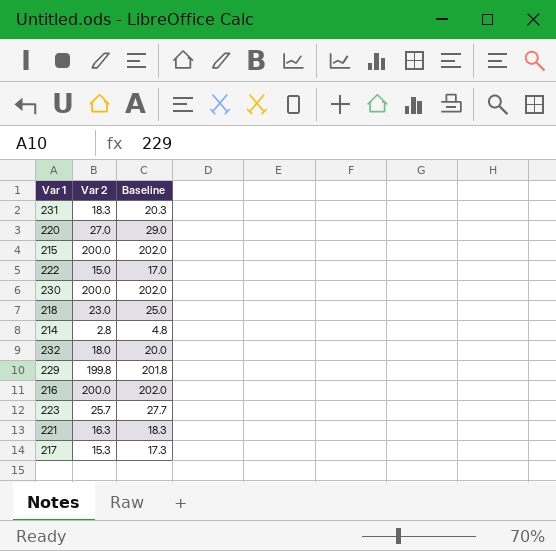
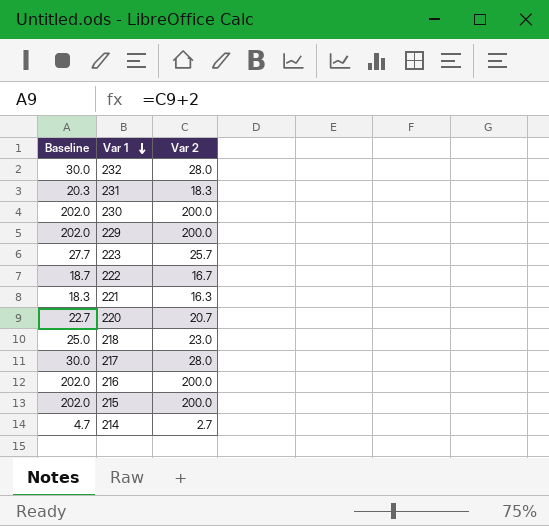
row order: none -> Var 1 descending
column Baseline | position: 3 -> 1
232 | Baseline: 20.0 -> 30.0
232 | Var 2: 18.0 -> 28.0
229 | Baseline: 201.8 -> 202.0
229 | Var 2: 199.8 -> 200.0
222 | Baseline: 17.0 -> 18.7
222 | Var 2: 15.0 -> 16.7
220 | Baseline: 29.0 -> 22.7
220 | Var 2: 27.0 -> 20.7
217 | Baseline: 17.3 -> 30.0
217 | Var 2: 15.3 -> 28.0
214 | Baseline: 4.8 -> 4.7
214 | Var 2: 2.8 -> 2.7

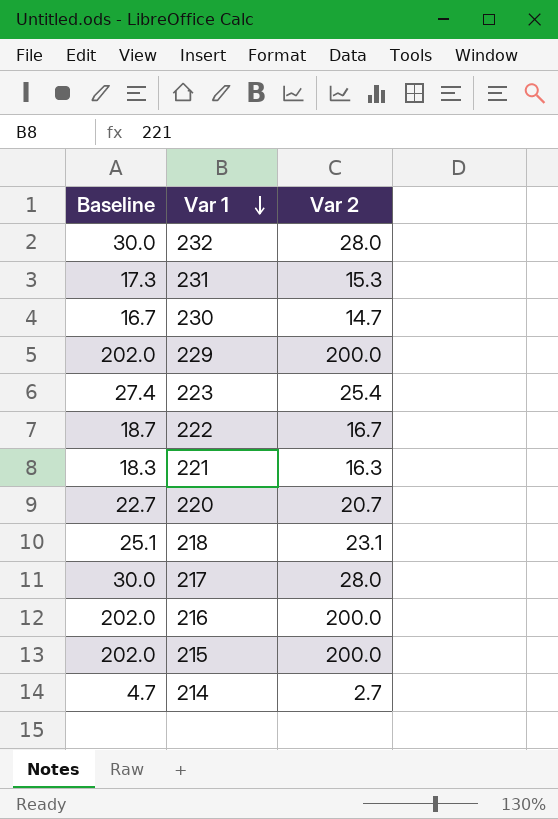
231 | Baseline: 20.3 -> 17.3
231 | Var 2: 18.3 -> 15.3
230 | Baseline: 202.0 -> 16.7
230 | Var 2: 200.0 -> 14.7
223 | Baseline: 27.7 -> 27.4
223 | Var 2: 25.7 -> 25.4
218 | Baseline: 25.0 -> 25.1
218 | Var 2: 23.0 -> 23.1

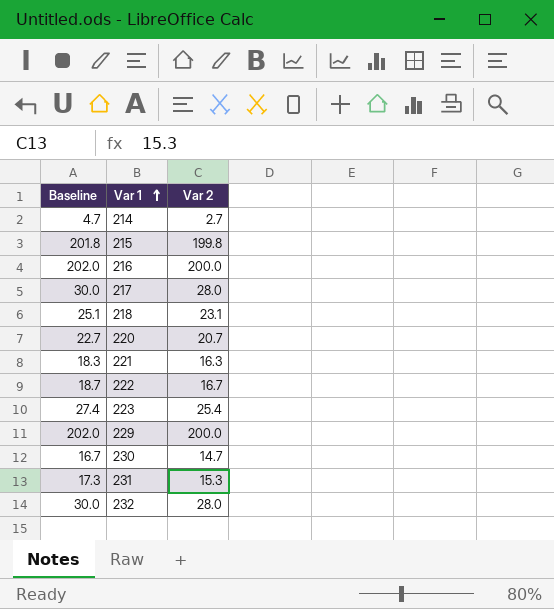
row order: Var 1 descending -> Var 1 ascending
215 | Baseline: 202.0 -> 201.8
215 | Var 2: 200.0 -> 199.8

